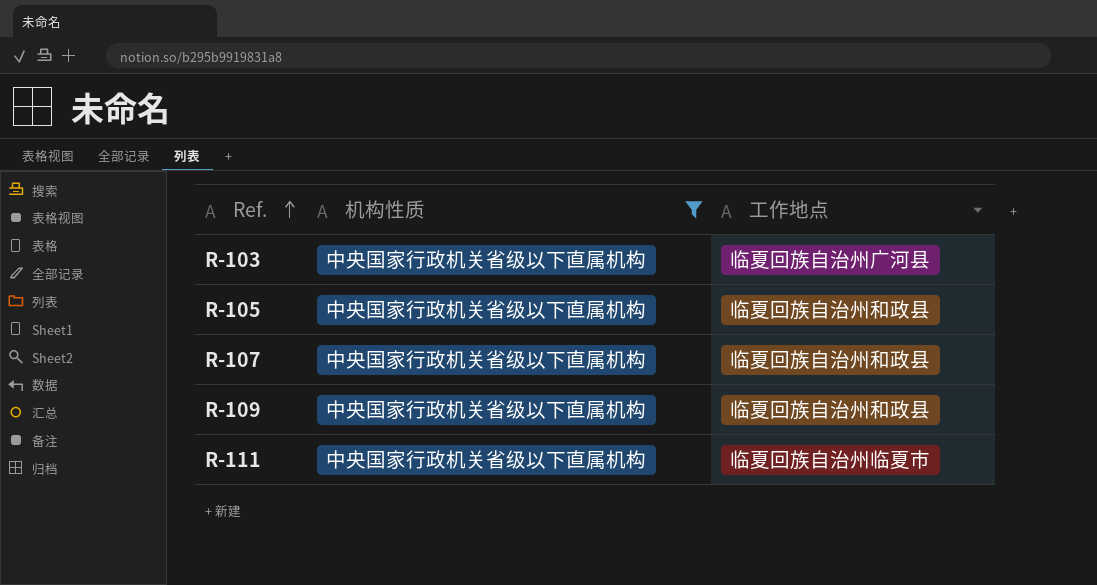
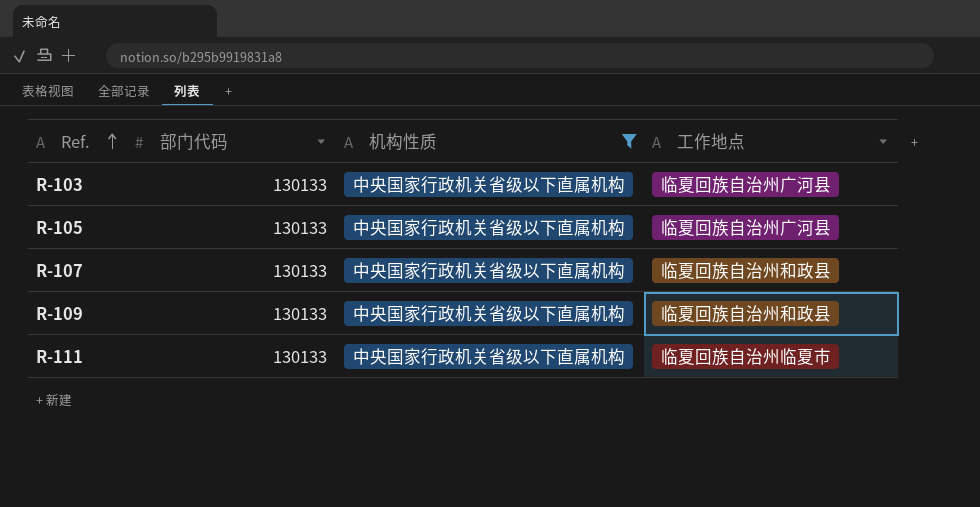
column 部门代码 | position: none -> 2
R-105 | 工作地点: 临夏回族自治州和政县 -> 临夏回族自治州广河县

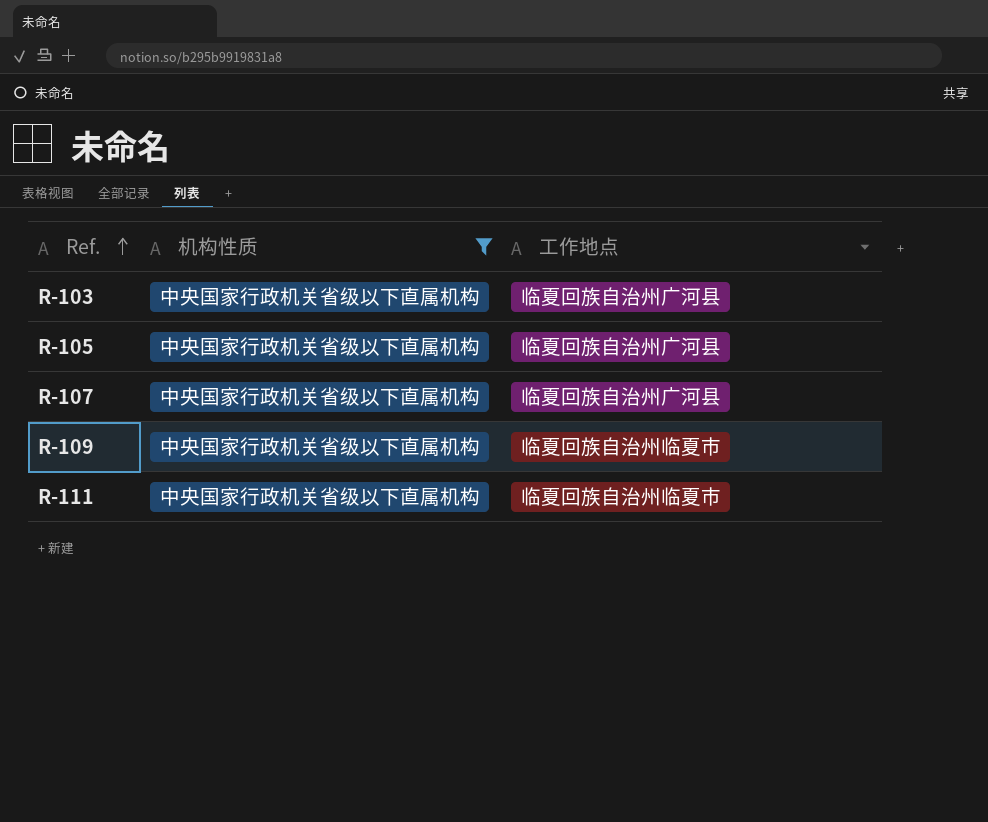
column 部门代码 | position: 2 -> none
R-107 | 工作地点: 临夏回族自治州和政县 -> 临夏回族自治州广河县
R-109 | 工作地点: 临夏回族自治州和政县 -> 临夏回族自治州临夏市

